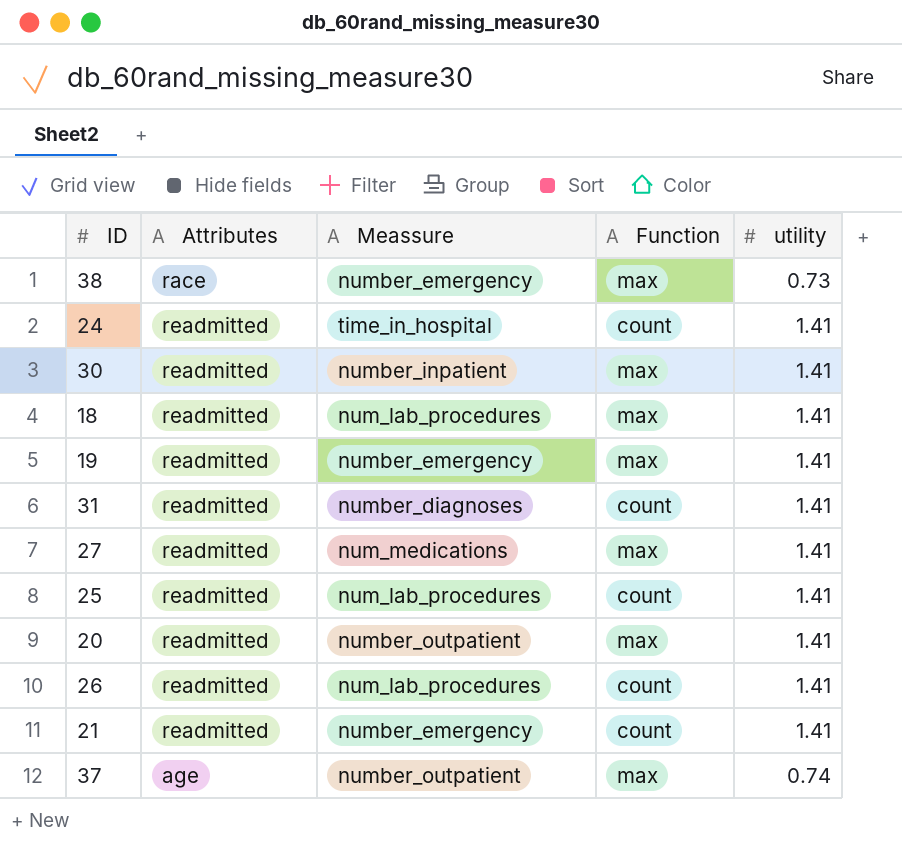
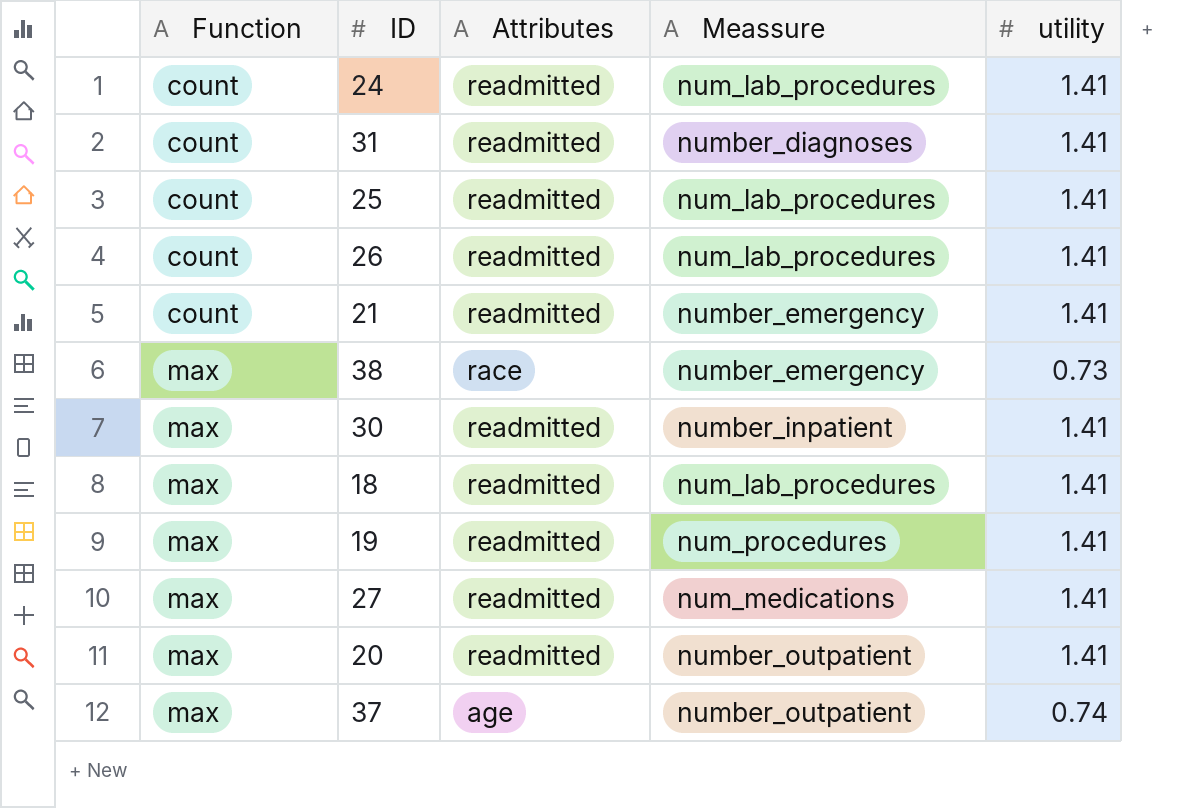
row order: none -> Function ascending
column Function | position: 4 -> 1
24 | Meassure: time_in_hospital -> num_lab_procedures
19 | Meassure: number_emergency -> num_procedures

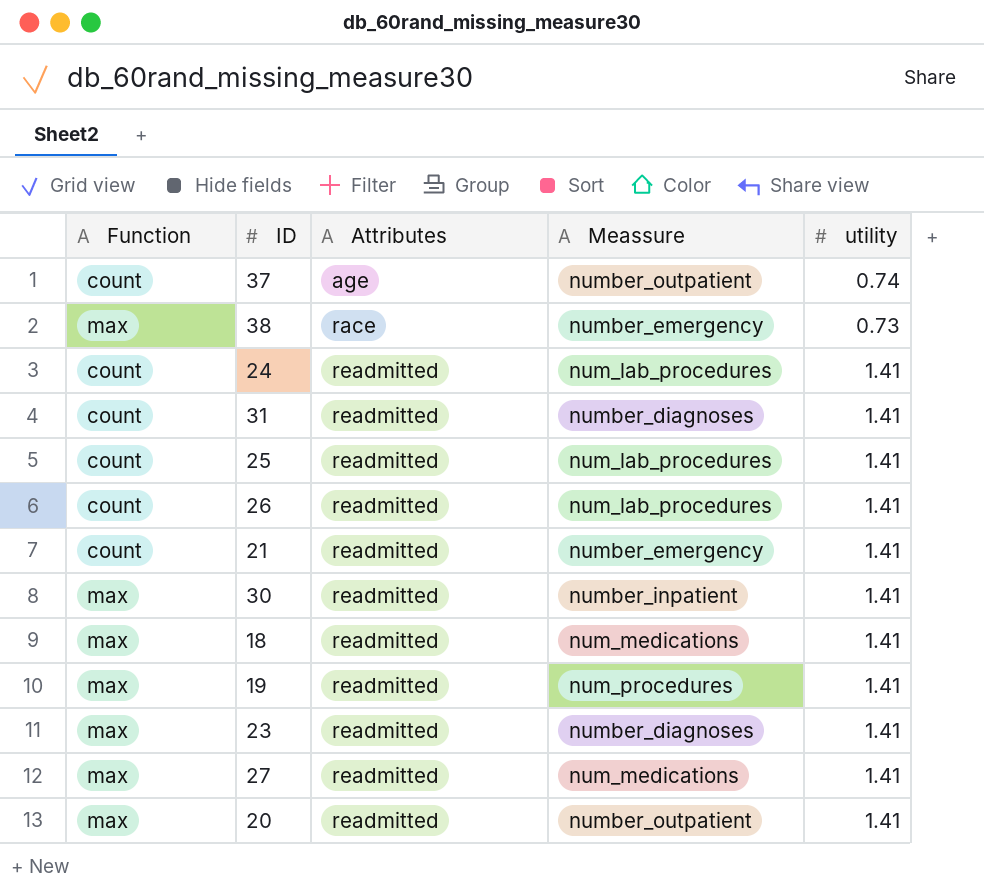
row order: Function ascending -> Attributes ascending
37 | Function: max -> count
18 | Meassure: num_lab_procedures -> num_medications
row 23: none -> max | readmitted | number_diagnoses | 1.41

